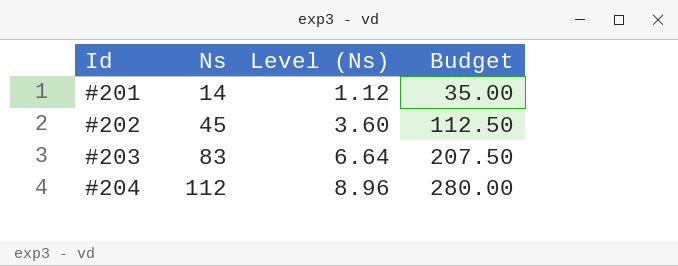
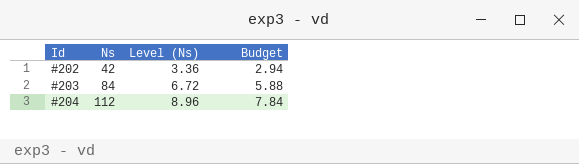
column Budget | formula: [Ns] * 2.5 -> [Ns] * 0.07
row #201: 14 | 1.12 | 35.00 -> none
#202 | Ns: 45 -> 42
#202 | Level (Ns): 3.60 -> 3.36
#203 | Ns: 83 -> 84
#203 | Level (Ns): 6.64 -> 6.72

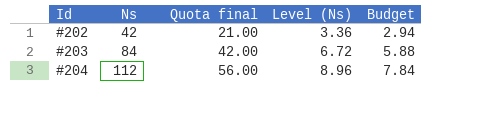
column Quota final | formula: none -> [Ns] * 0.5

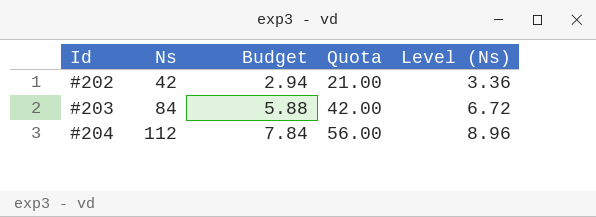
column Budget | position: 5 -> 3
column name: Quota final -> Quota

